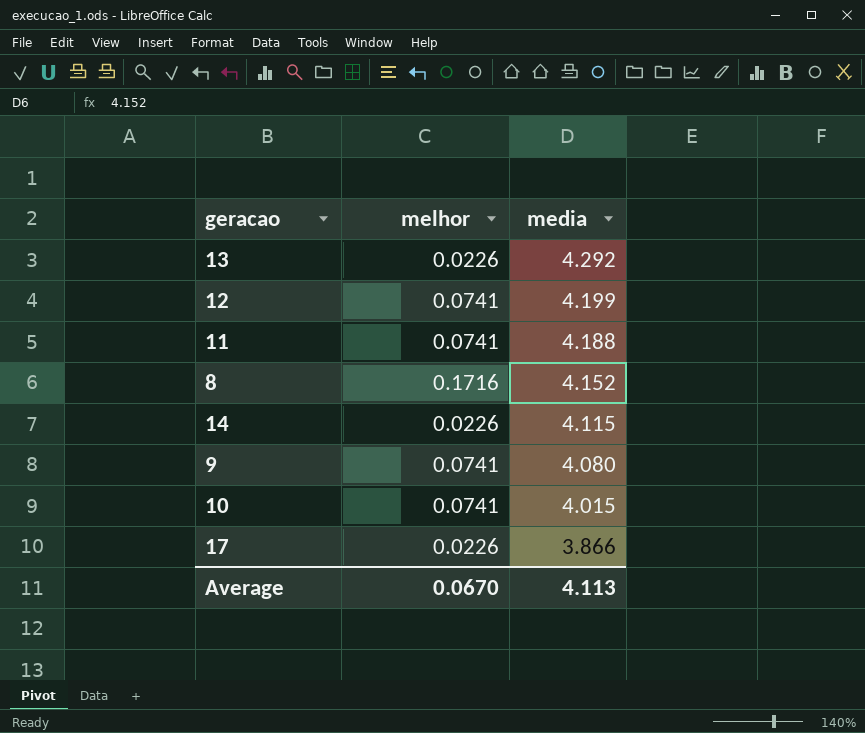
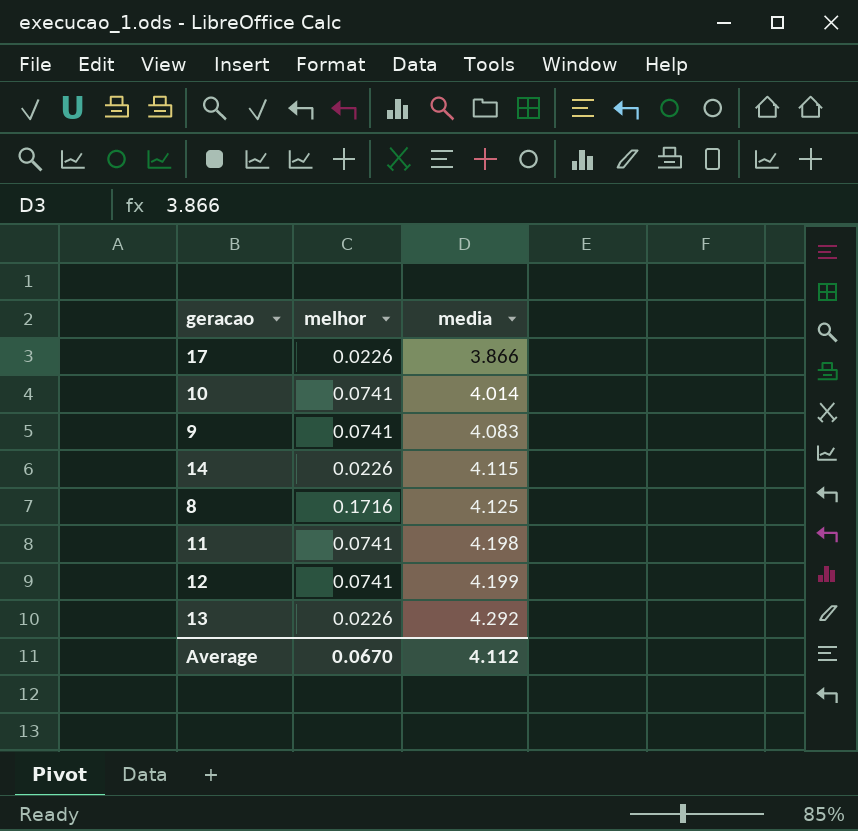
row order: media descending -> media ascending
10 | media: 4.015 -> 4.014
9 | media: 4.080 -> 4.083
8 | media: 4.152 -> 4.125
11 | media: 4.188 -> 4.198
Average | media: 4.113 -> 4.112

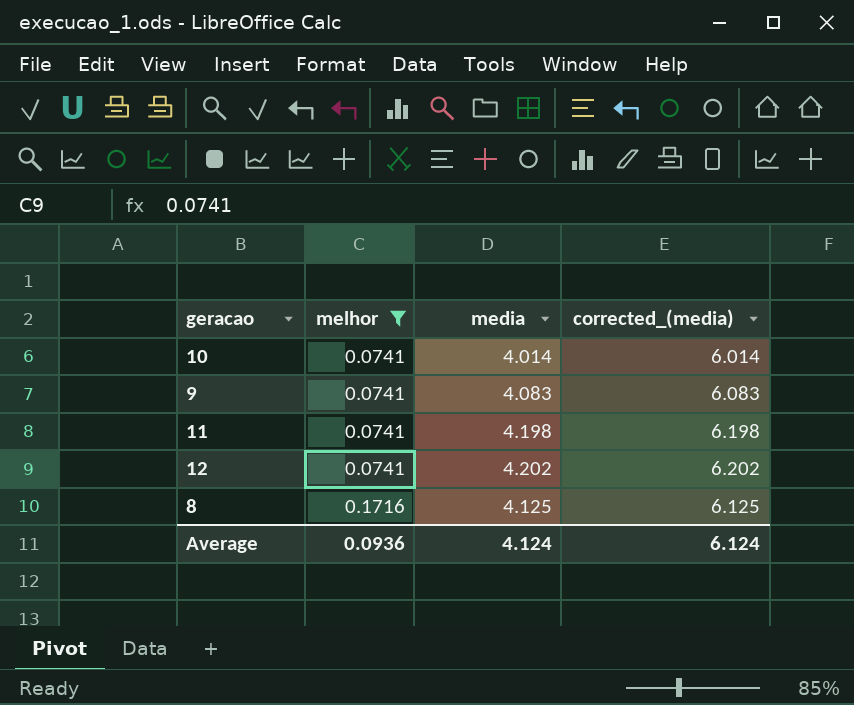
filter: none -> melhor != 0.0226
row order: media ascending -> melhor ascending
column corrected_(media) | formula: none -> [media] + 2
12 | media: 4.199 -> 4.202
Average | melhor: 0.0670 -> 0.0936
Average | media: 4.112 -> 4.124

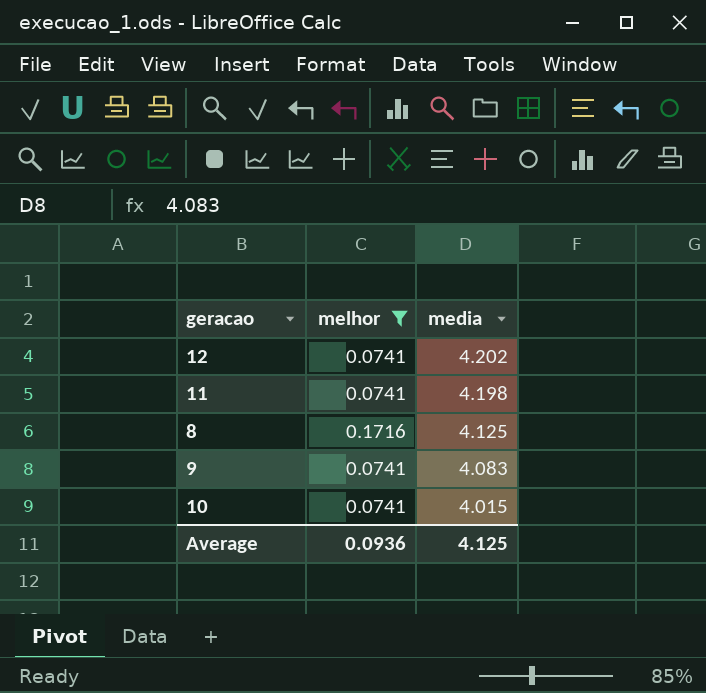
row order: melhor ascending -> media descending
column corrected_(media) | formula: [media] + 2 -> none
10 | media: 4.014 -> 4.015
Average | media: 4.124 -> 4.125

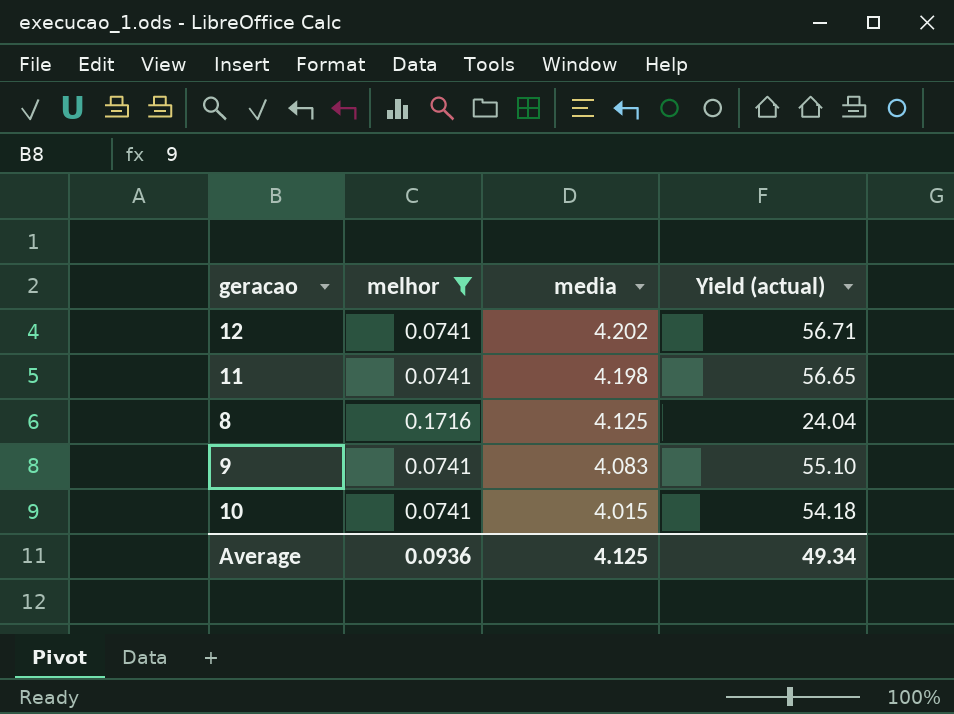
column Yield (actual) | formula: none -> [media] / [melhor]

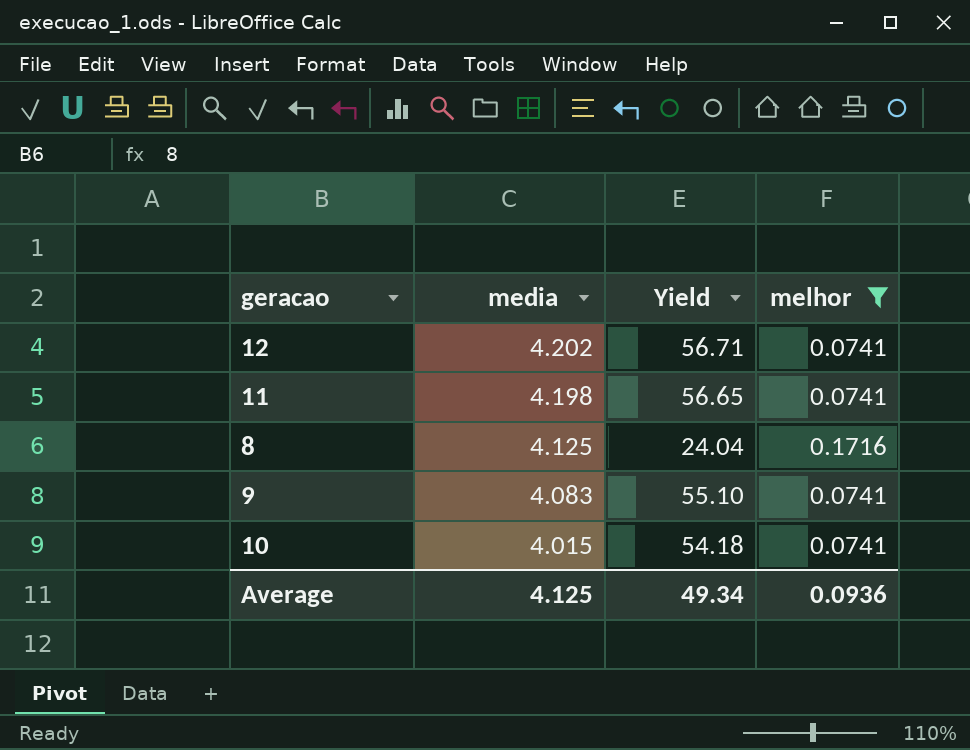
column name: Yield (actual) -> Yield
column melhor | position: 2 -> 4

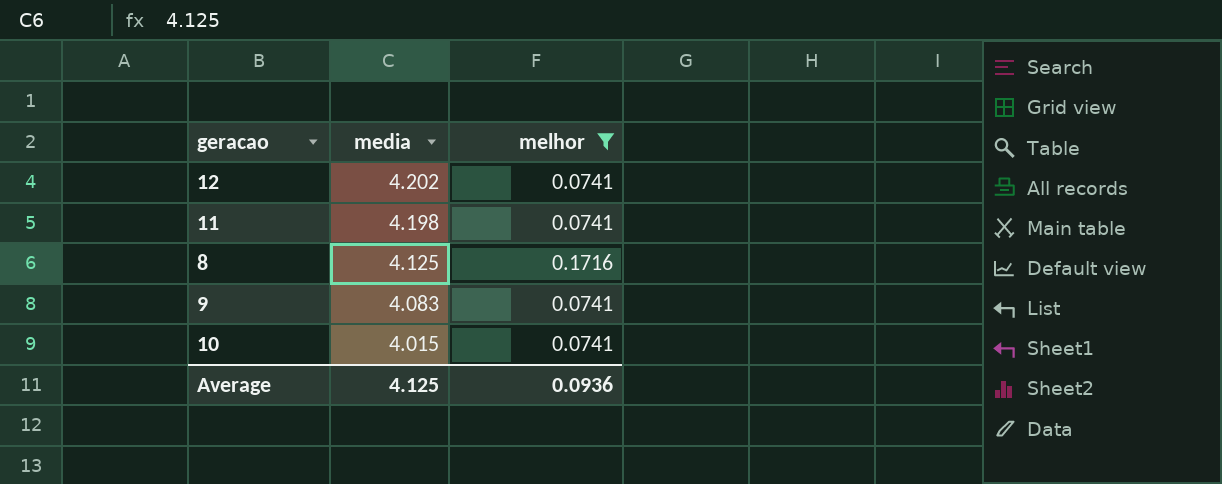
column Yield | formula: [media] / [melhor] -> none

